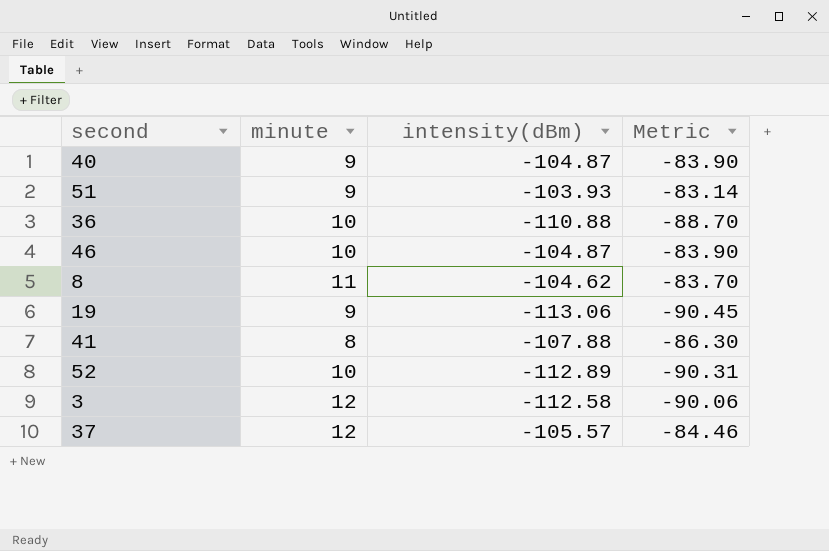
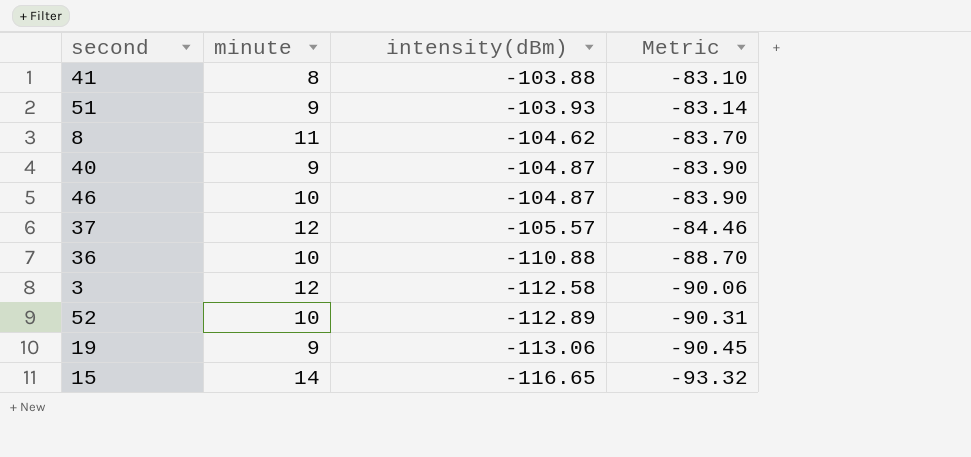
row order: none -> intensity(dBm) descending
41 | intensity(dBm): -107.88 -> -103.88
41 | Metric: -86.30 -> -83.10
row 15: none -> 14 | -116.65 | -93.32

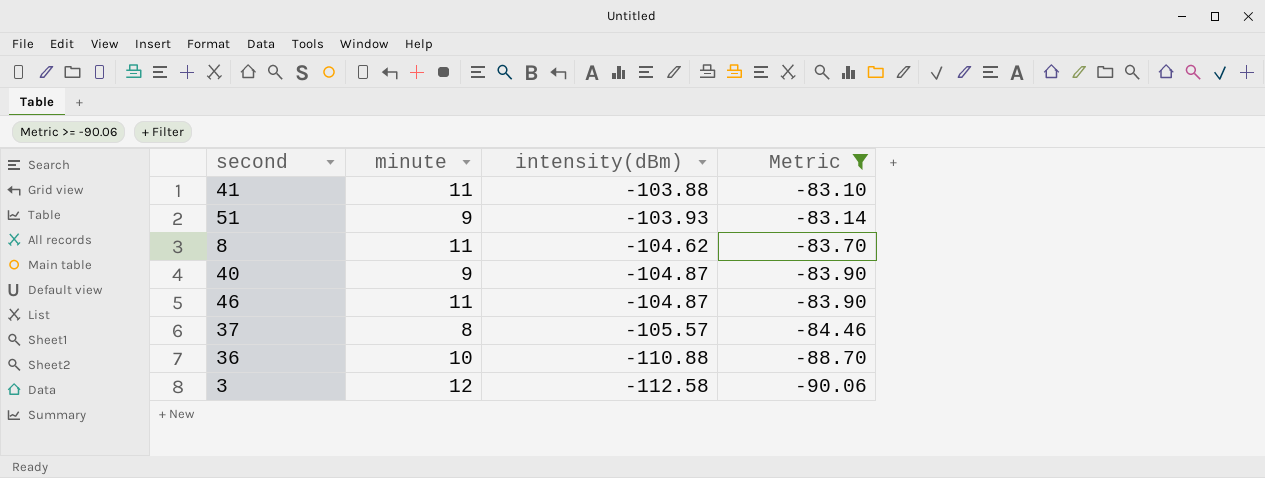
filter: none -> Metric >= -90.06
41 | minute: 8 -> 11
46 | minute: 10 -> 11
37 | minute: 12 -> 8

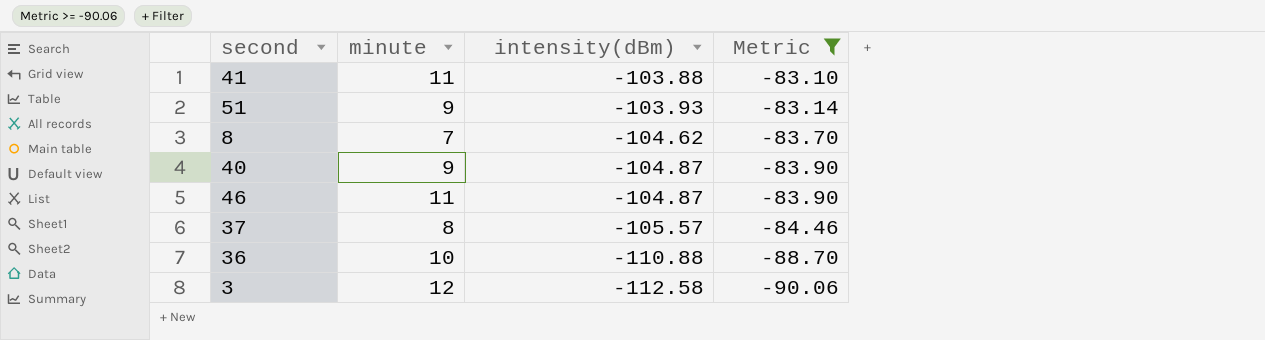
8 | minute: 11 -> 7

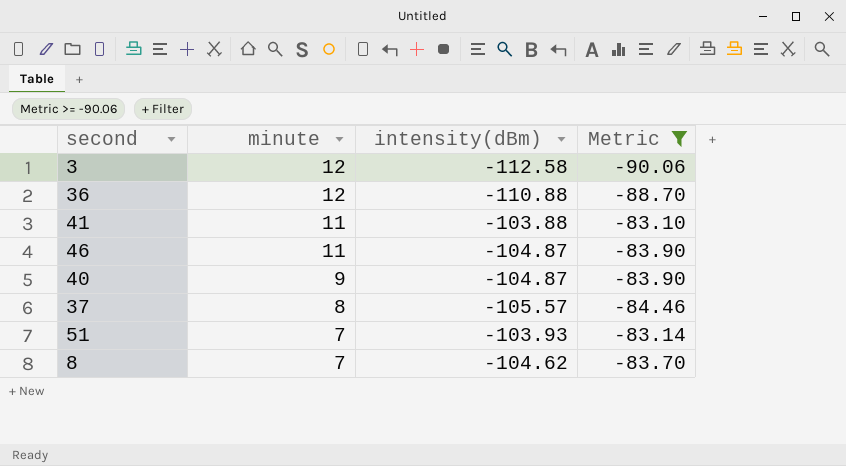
row order: intensity(dBm) descending -> minute descending
36 | minute: 10 -> 12
51 | minute: 9 -> 7

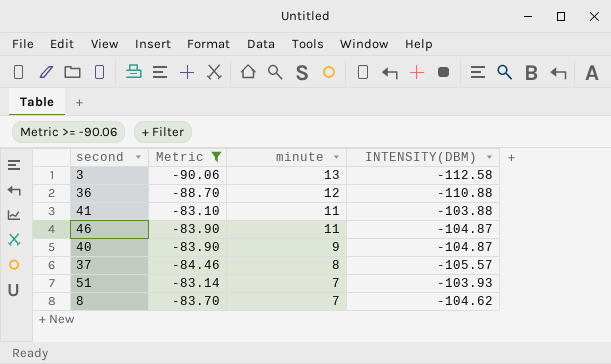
column Metric | position: 4 -> 2
column name: intensity(dBm) -> INTENSITY(DBM)
3 | minute: 12 -> 13

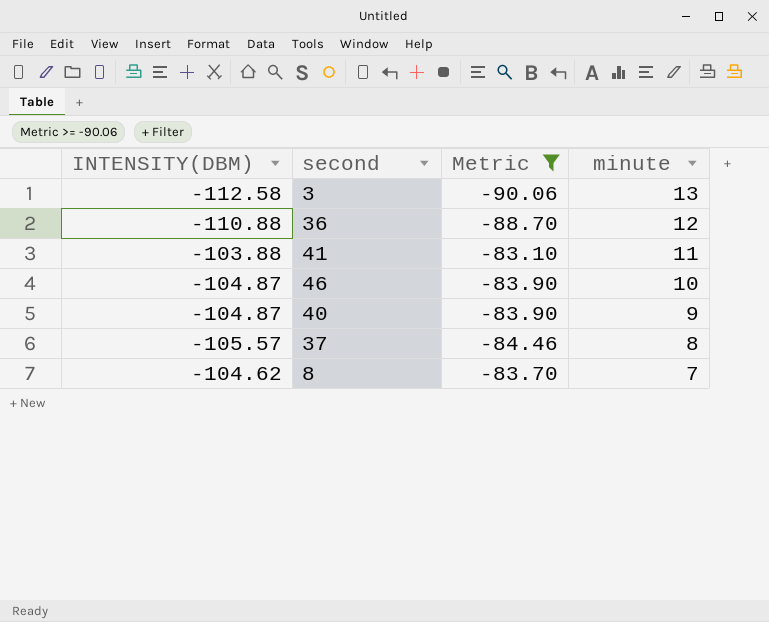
column INTENSITY(DBM) | position: 4 -> 1
row 51: -83.14 | 7 | -103.93 -> none
46 | minute: 11 -> 10

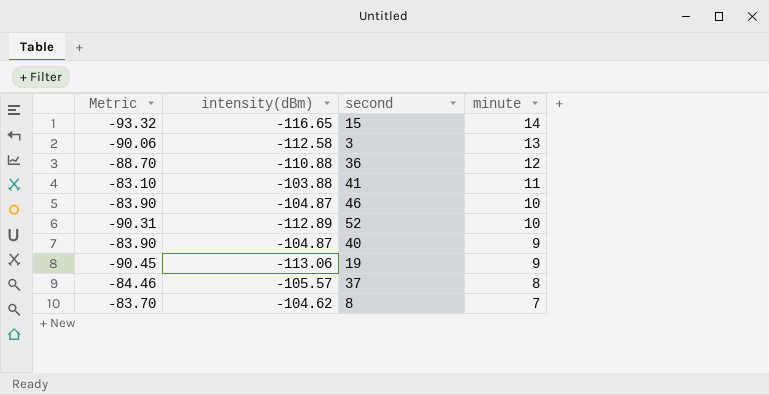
filter: Metric >= -90.06 -> none
column Metric | position: 3 -> 1
column name: INTENSITY(DBM) -> intensity(dBm)

